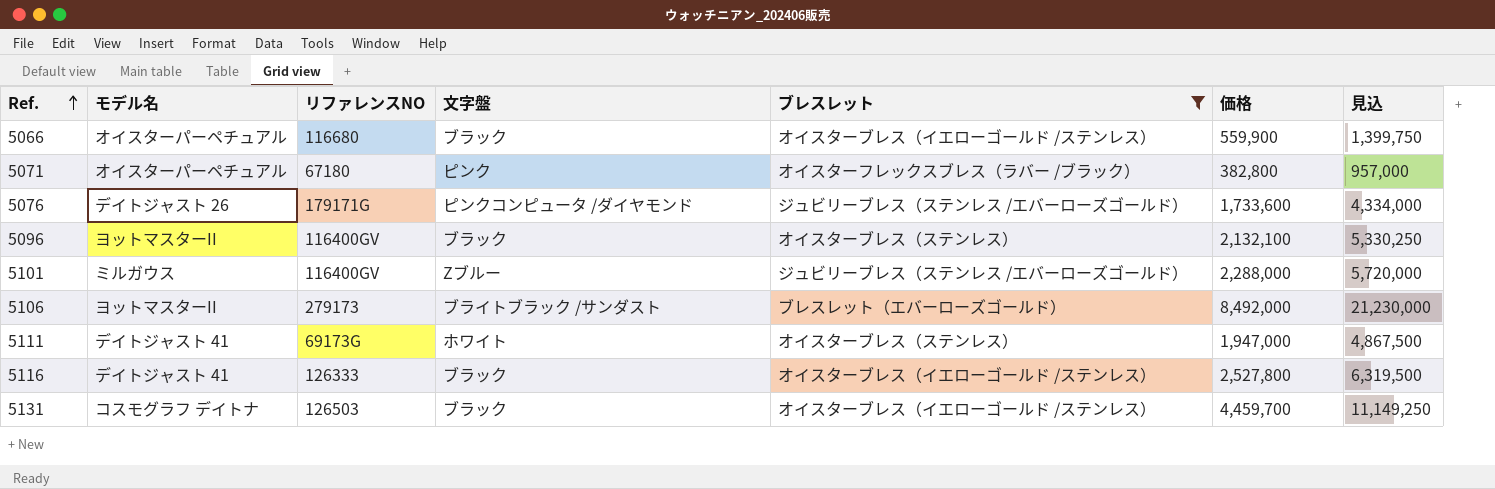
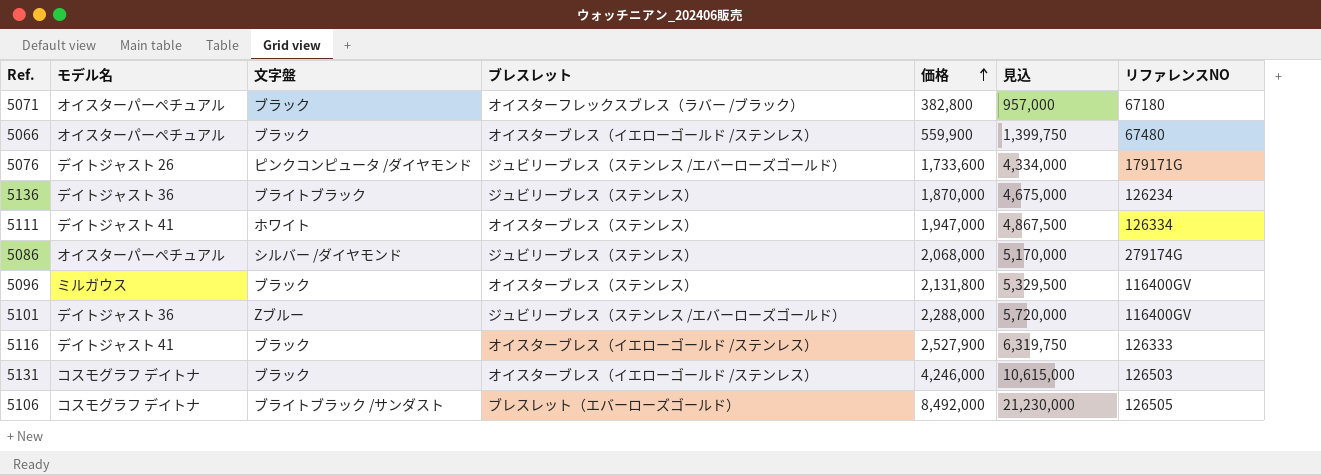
filter: ブレスレット != ジュビリーブレス（ステンレス） -> none
row order: Ref. ascending -> 価格 ascending
column リファレンスNO | position: 3 -> 7
5071 | 文字盤: ピンク -> ブラック
5066 | リファレンスNO: 116680 -> 67480
5111 | リファレンスNO: 69173G -> 126334
5096 | モデル名: ヨットマスターII -> ミルガウス
5096 | 価格: 2,132,100 -> 2,131,800
5096 | 見込: 5,330,250 -> 5,329,500
5101 | モデル名: ミルガウス -> デイトジャスト 36
5116 | 価格: 2,527,800 -> 2,527,900
5116 | 見込: 6,319,500 -> 6,319,750
5131 | 価格: 4,459,700 -> 4,246,000
5131 | 見込: 11,149,250 -> 10,615,000
5106 | モデル名: ヨットマスターII -> コスモグラフ デイトナ
5106 | リファレンスNO: 279173 -> 126505

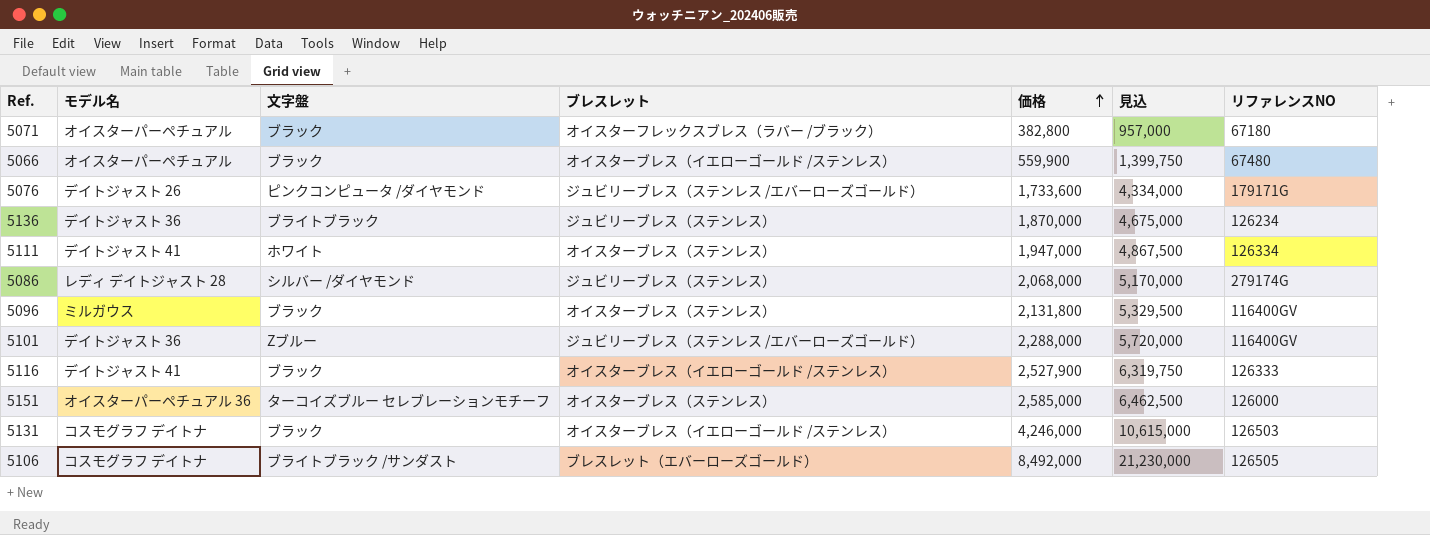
5086 | モデル名: オイスターパーペチュアル -> レディ デイトジャスト 28
row 5151: none -> オイスターパーペチュアル 36 | ターコイズブルー セレブレーションモチーフ | オイスターブレス（ステンレス） | 2,585,000 | 6,462,500 | 126000

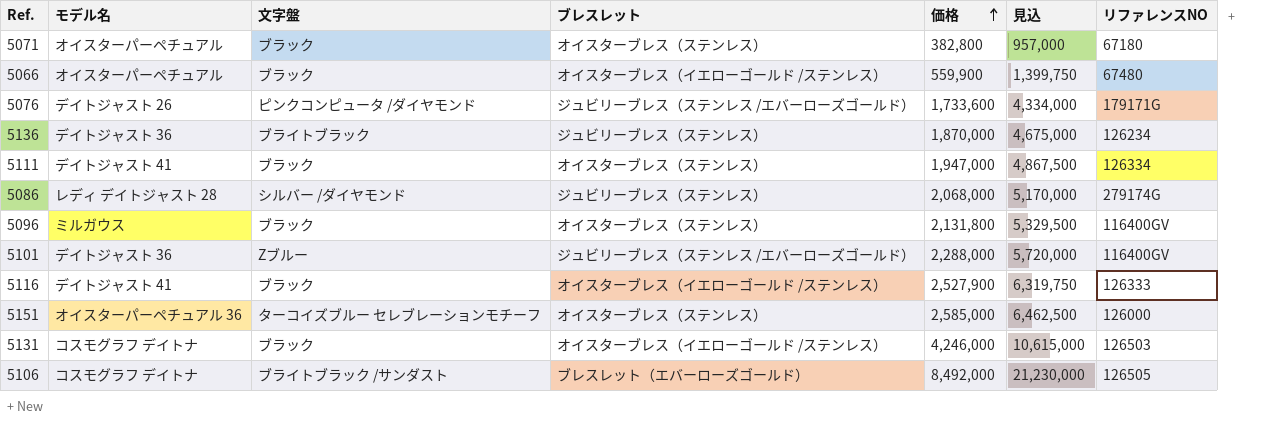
5071 | ブレスレット: オイスターフレックスブレス（ラバー /ブラック） -> オイスターブレス（ステンレス）
5111 | 文字盤: ホワイト -> ブラック

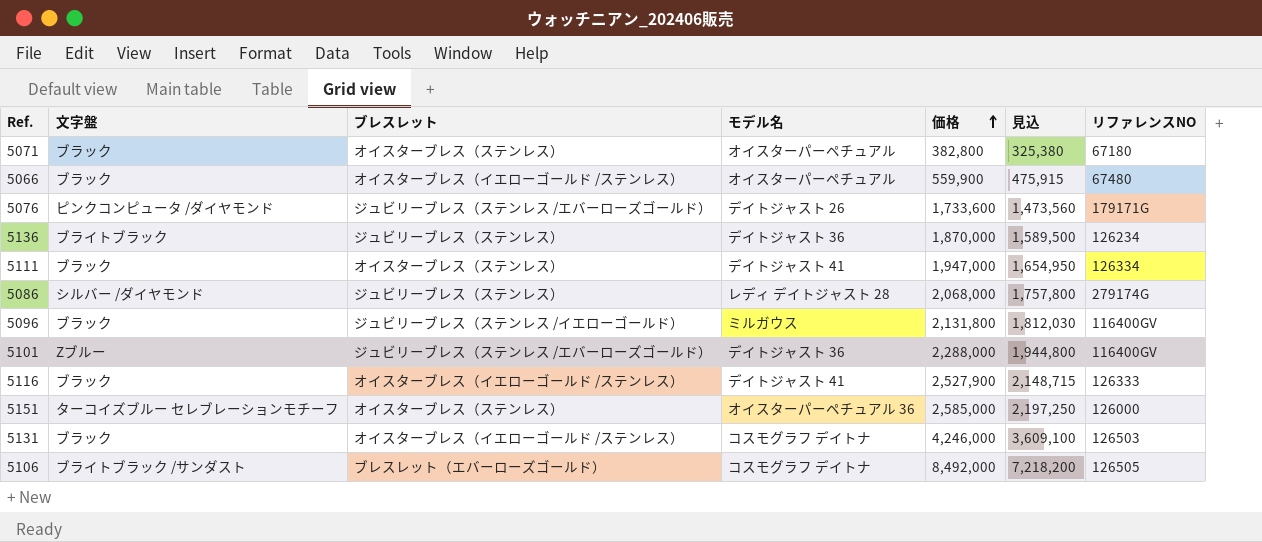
column モデル名 | position: 2 -> 4
column 見込 | formula: [価格] * 2.5 -> [価格] * 0.85
5096 | ブレスレット: オイスターブレス（ステンレス） -> ジュビリーブレス（ステンレス /イエローゴールド）

